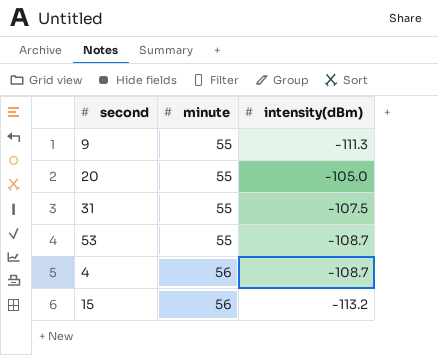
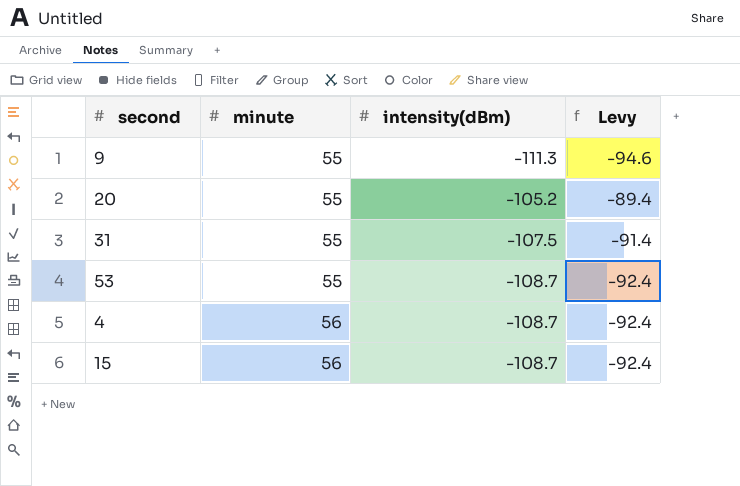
column Levy | formula: none -> [intensity(dBm)] * 0.85
20 | intensity(dBm): -105.0 -> -105.2
15 | intensity(dBm): -113.2 -> -108.7

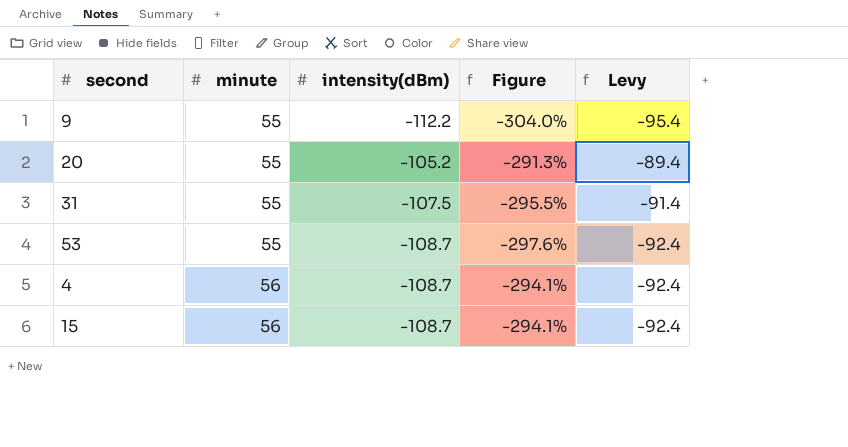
column Figure | formula: none -> ([intensity(dBm)] - [minute]) / [minute]
9 | intensity(dBm): -111.3 -> -112.2
9 | Levy: -94.6 -> -95.4

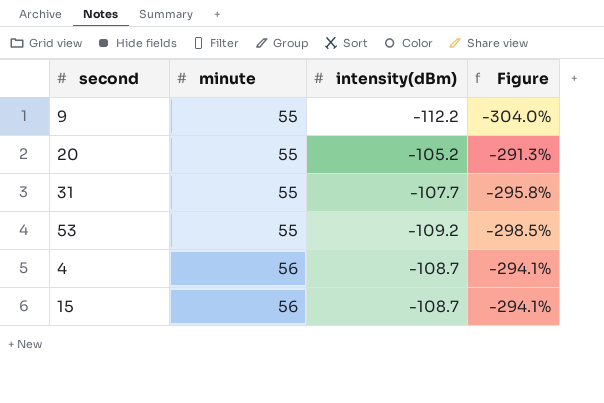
column Levy | formula: [intensity(dBm)] * 0.85 -> none
31 | intensity(dBm): -107.5 -> -107.7
31 | Figure: -295.5% -> -295.8%
53 | intensity(dBm): -108.7 -> -109.2
53 | Figure: -297.6% -> -298.5%

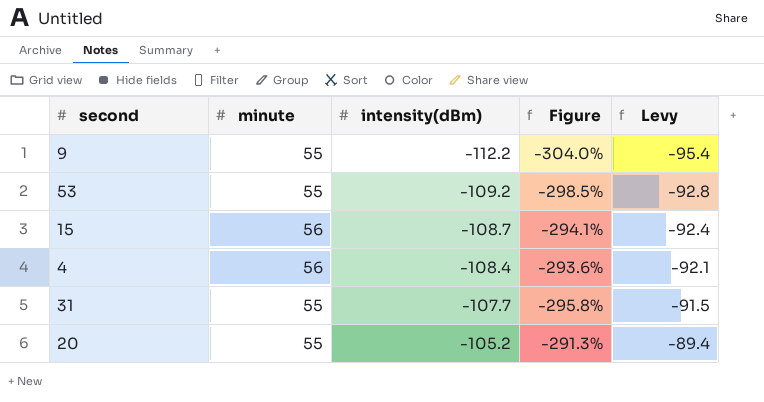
row order: minute ascending -> intensity(dBm) ascending
column Levy | formula: none -> [intensity(dBm)] * 0.85
4 | intensity(dBm): -108.7 -> -108.4
4 | Figure: -294.1% -> -293.6%

